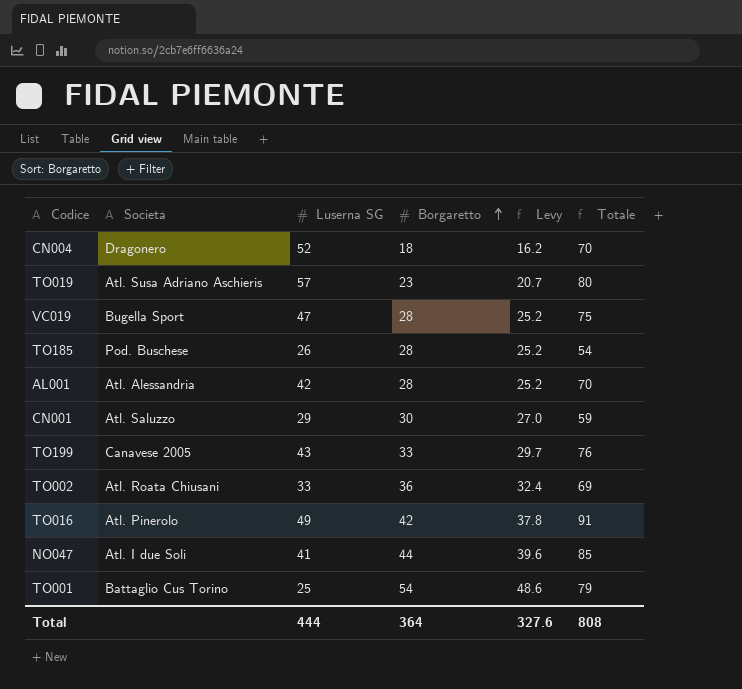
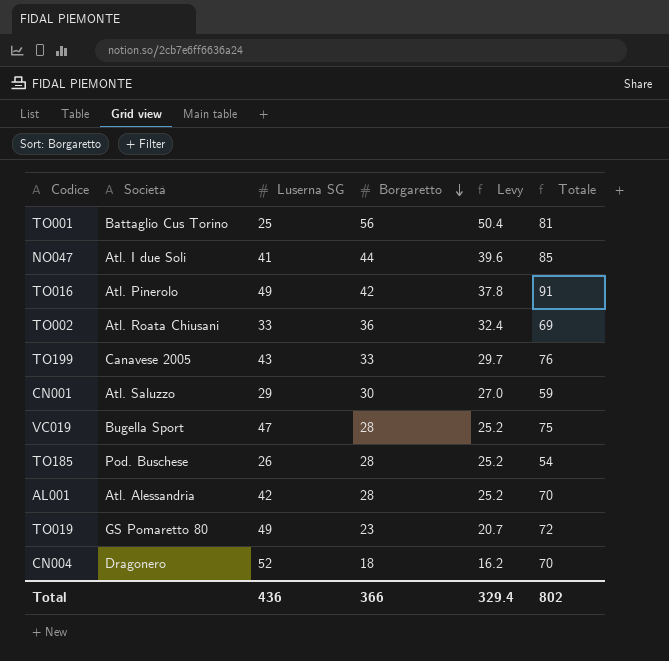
row order: Borgaretto ascending -> Borgaretto descending
TO001 | Borgaretto: 54 -> 56
TO001 | Levy: 48.6 -> 50.4
TO001 | Totale: 79 -> 81
TO019 | Società: Atl. Susa Adriano Aschieris -> GS Pomaretto 80
TO019 | Luserna SG: 57 -> 49
TO019 | Totale: 80 -> 72
Total | Luserna SG: 444 -> 436
Total | Borgaretto: 364 -> 366
Total | Levy: 327.6 -> 329.4
Total | Totale: 808 -> 802

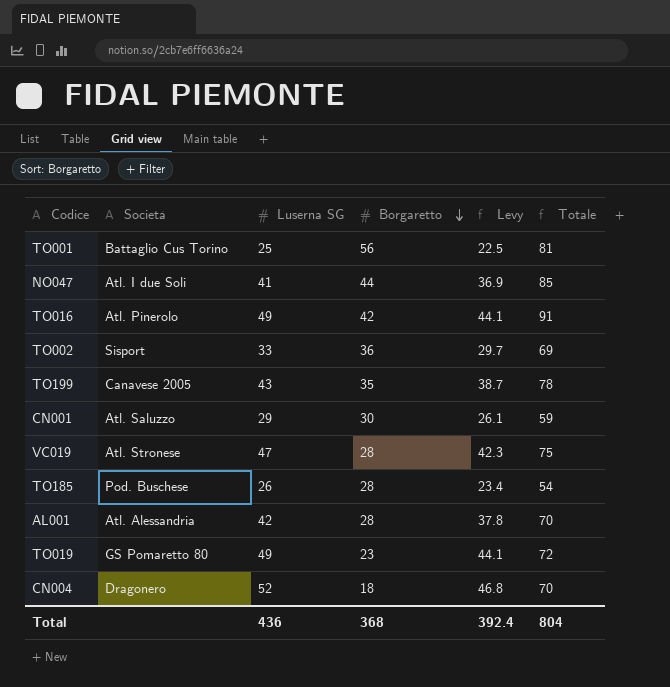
column Levy | formula: [Borgaretto] * 0.9 -> [Luserna SG] * 0.9
TO002 | Società: Atl. Roata Chiusani -> Sisport
TO199 | Borgaretto: 33 -> 35
TO199 | Totale: 76 -> 78
VC019 | Società: Bugella Sport -> Atl. Stronese
Total | Borgaretto: 366 -> 368
Total | Levy: 329.4 -> 392.4
Total | Totale: 802 -> 804

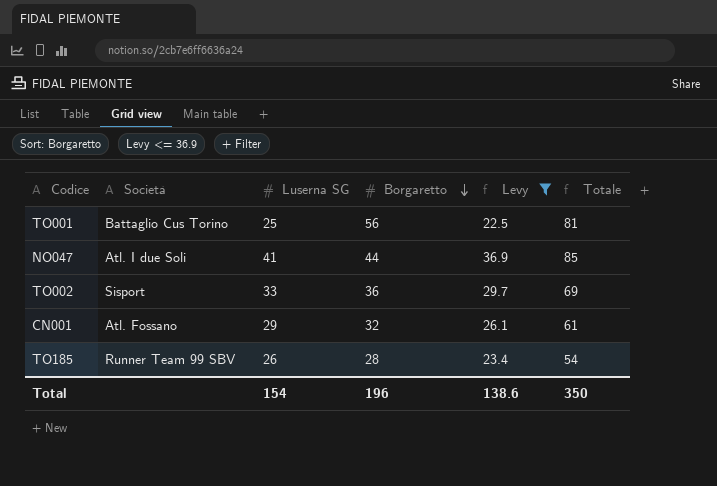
filter: none -> Levy <= 36.9
CN001 | Società: Atl. Saluzzo -> Atl. Fossano
CN001 | Borgaretto: 30 -> 32
CN001 | Totale: 59 -> 61
TO185 | Società: Pod. Buschese -> Runner Team 99 SBV
Total | Luserna SG: 436 -> 154
Total | Borgaretto: 368 -> 196
Total | Levy: 392.4 -> 138.6
Total | Totale: 804 -> 350

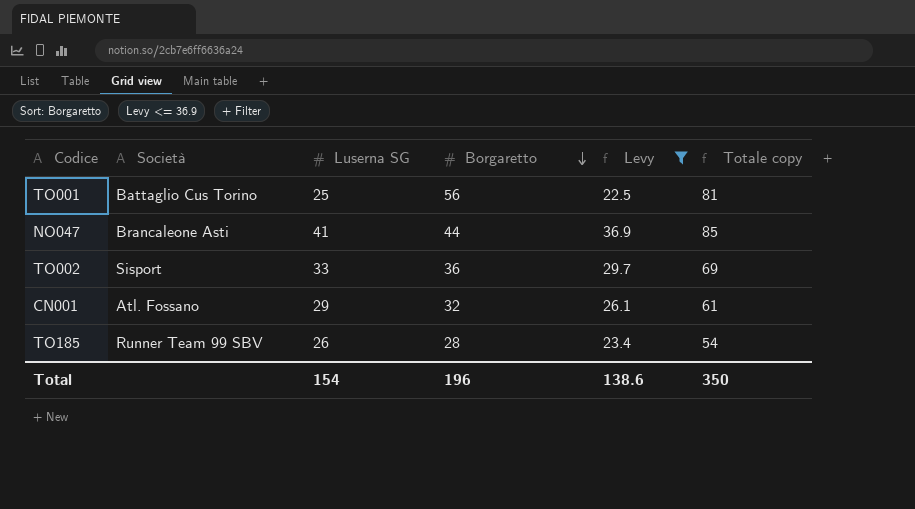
column name: Totale -> Totale copy
NO047 | Società: Atl. I due Soli -> Brancaleone Asti

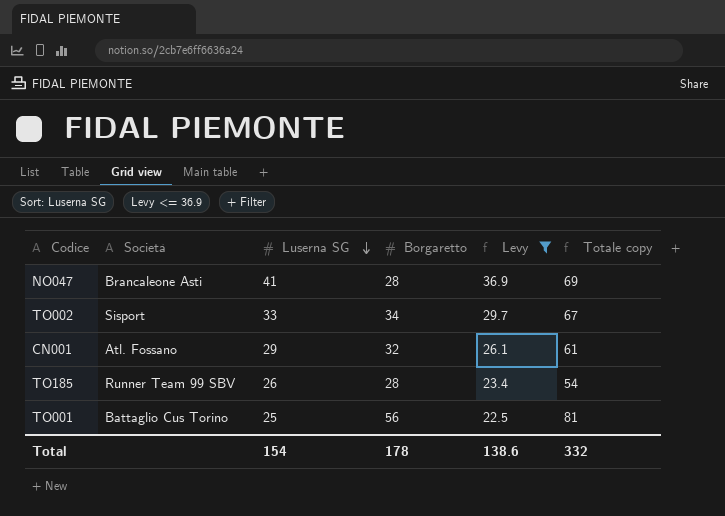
row order: Borgaretto descending -> Luserna SG descending
NO047 | Borgaretto: 44 -> 28
NO047 | Totale copy: 85 -> 69
TO002 | Borgaretto: 36 -> 34
TO002 | Totale copy: 69 -> 67
Total | Borgaretto: 196 -> 178
Total | Totale copy: 350 -> 332

